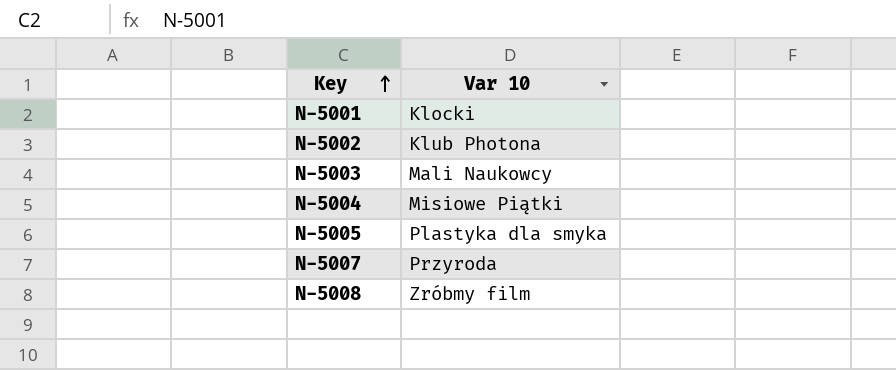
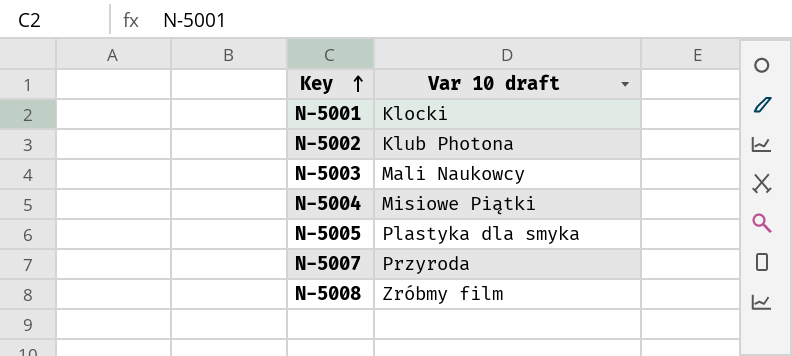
column name: Var 10 -> Var 10 draft

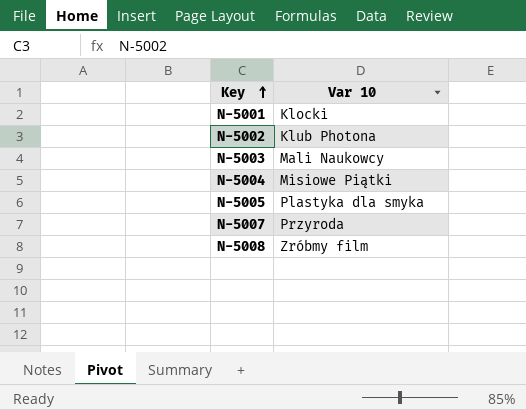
column name: Var 10 draft -> Var 10

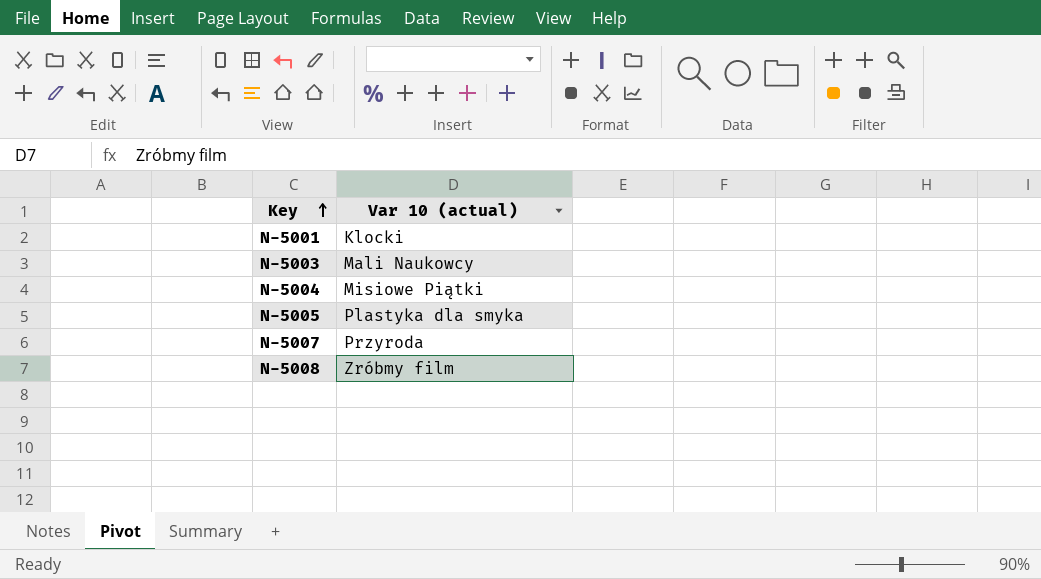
column name: Var 10 -> Var 10 (actual)
row N-5002: Klub Photona -> none

